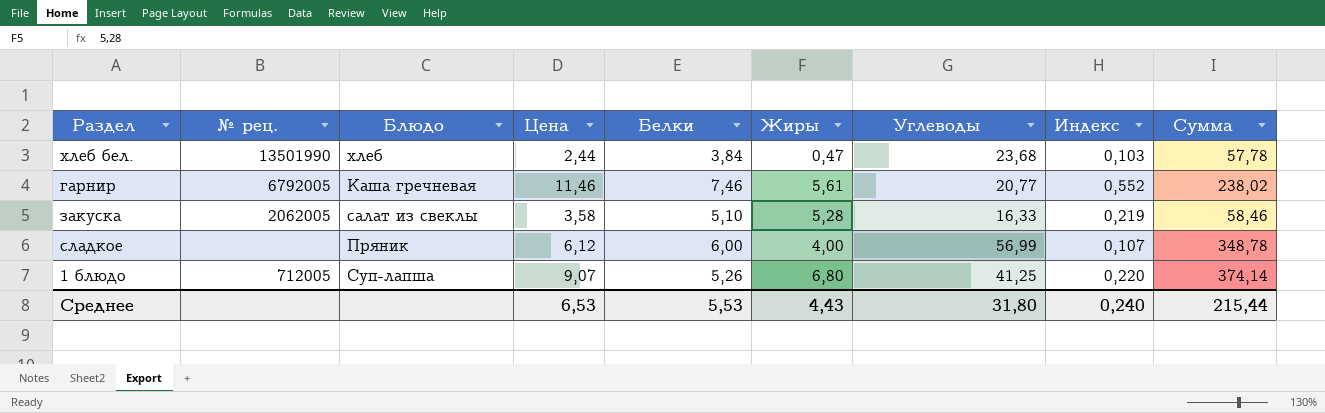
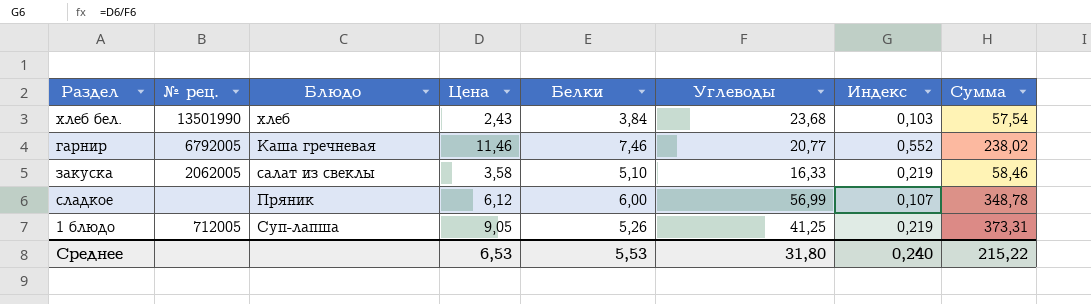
column Жиры | position: 6 -> none
хлеб бел. | Цена: 2,44 -> 2,43
хлеб бел. | Сумма: 57,78 -> 57,54
1 блюдо | Цена: 9,07 -> 9,05
1 блюдо | Индекс: 0,220 -> 0,219
1 блюдо | Сумма: 374,14 -> 373,31
Среднее | Сумма: 215,44 -> 215,22

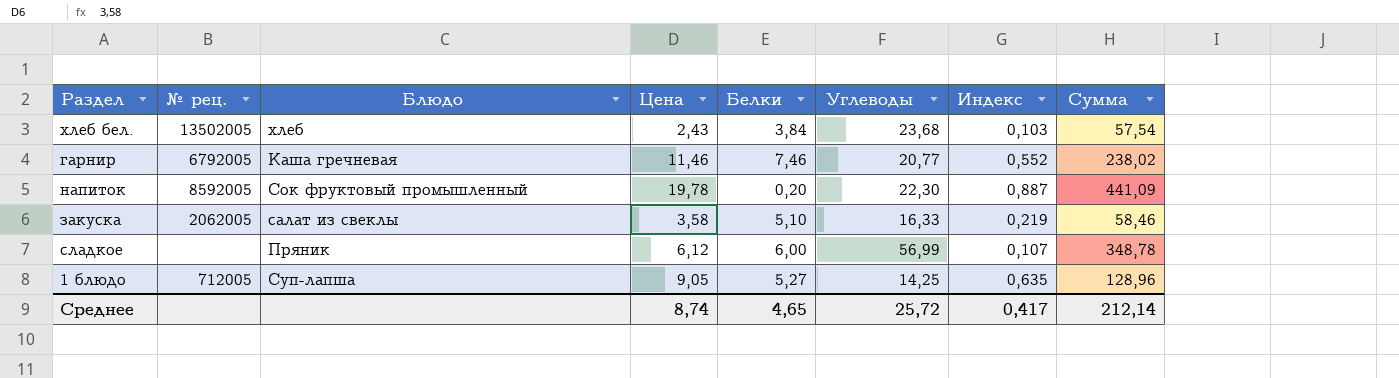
хлеб бел. | № рец.: 13501990 -> 13502005
row напиток: none -> 8592005 | Сок фруктовый промышленный | 19,78 | 0,20 | 22,30 | 0,887 | 441,09
1 блюдо | Белки: 5,26 -> 5,27
1 блюдо | Углеводы: 41,25 -> 14,25
1 блюдо | Индекс: 0,219 -> 0,635
1 блюдо | Сумма: 373,31 -> 128,96
Среднее | Цена: 6,53 -> 8,74
Среднее | Белки: 5,53 -> 4,65
Среднее | Углеводы: 31,80 -> 25,72
Среднее | Индекс: 0,240 -> 0,417
Среднее | Сумма: 215,22 -> 212,14

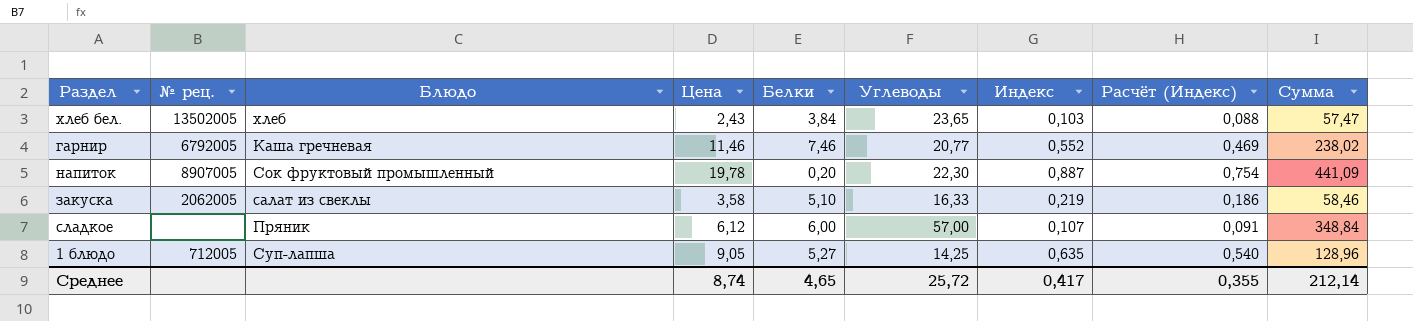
column Расчёт (Индекс) | formula: none -> [Индекс] * 0,85
хлеб бел. | Углеводы: 23,68 -> 23,65
хлеб бел. | Сумма: 57,54 -> 57,47
напиток | № рец.: 8592005 -> 8907005
сладкое | Углеводы: 56,99 -> 57,00
сладкое | Сумма: 348,78 -> 348,84

